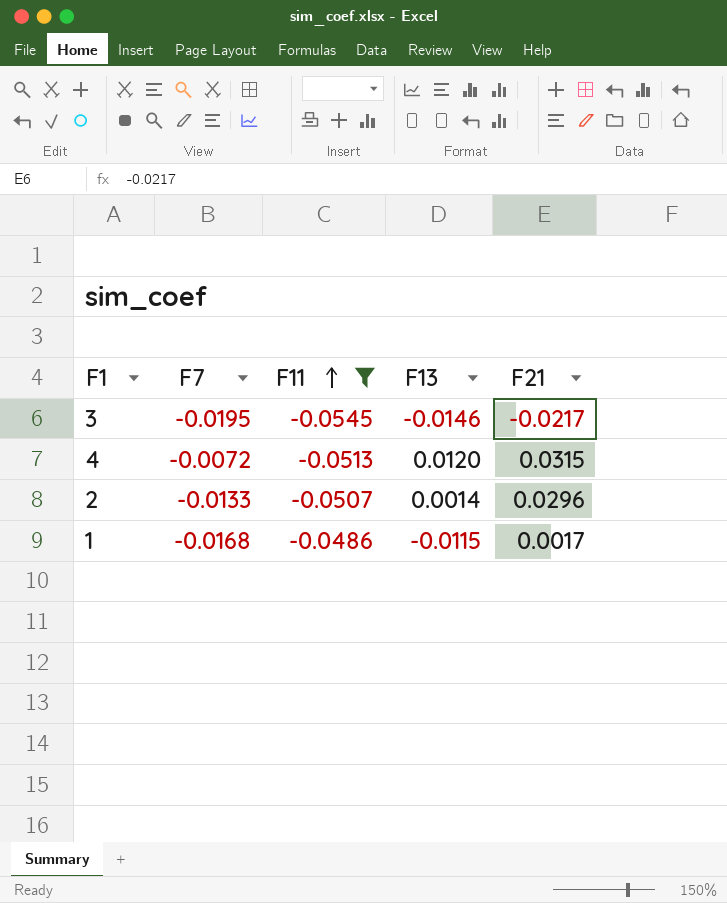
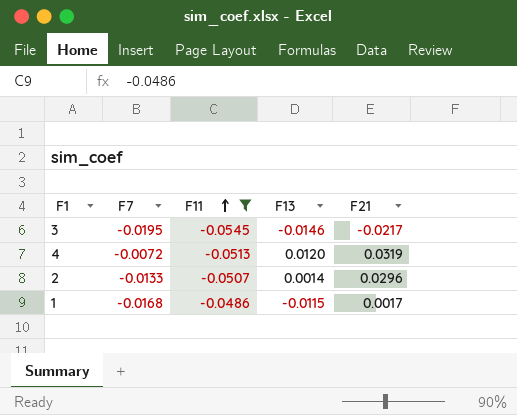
4 | F21: 0.0315 -> 0.0319

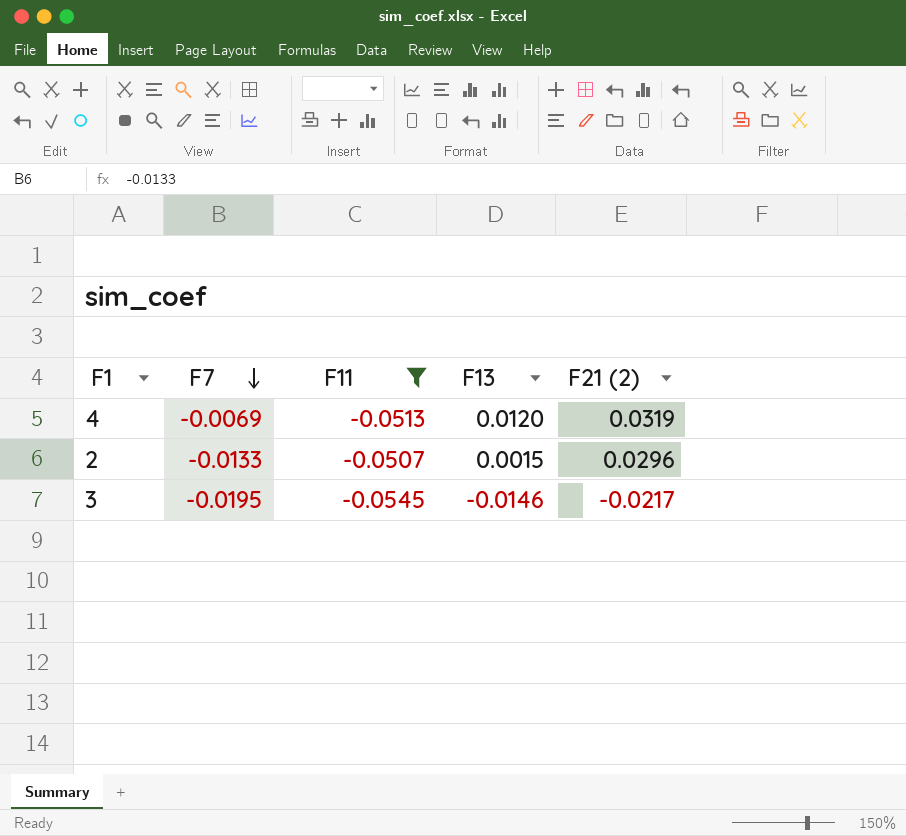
row order: F11 ascending -> F7 descending
column name: F21 -> F21 (2)
row 1: -0.0168 | -0.0486 | -0.0115 | 0.0017 -> none
4 | F7: -0.0072 -> -0.0069
2 | F13: 0.0014 -> 0.0015

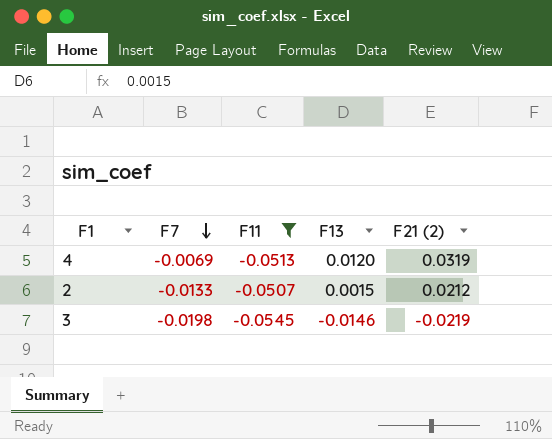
2 | F21 (2): 0.0296 -> 0.0212
3 | F7: -0.0195 -> -0.0198
3 | F21 (2): -0.0217 -> -0.0219

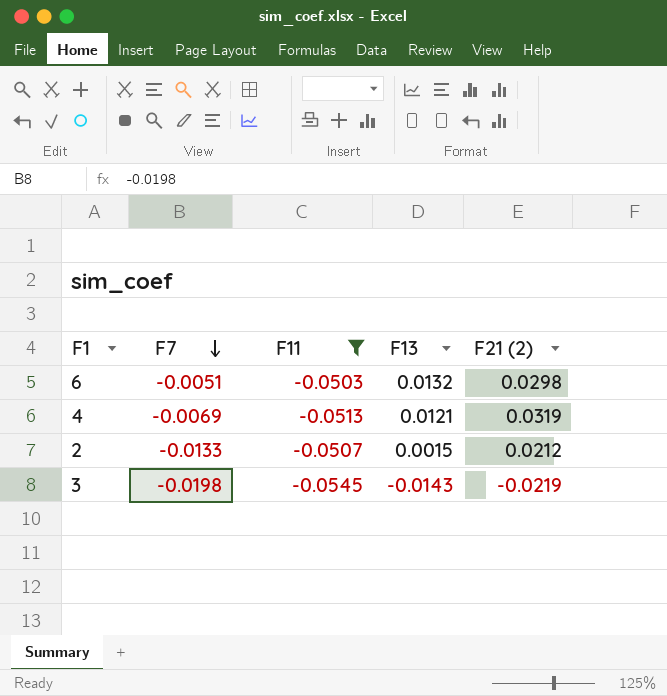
row 6: none -> -0.0051 | -0.0503 | 0.0132 | 0.0298
4 | F13: 0.0120 -> 0.0121
3 | F13: -0.0146 -> -0.0143

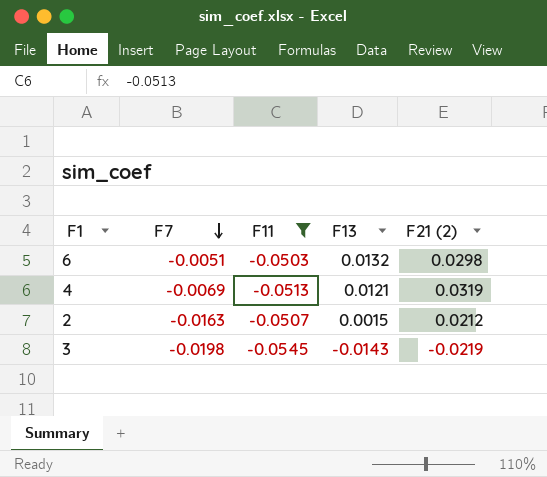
2 | F7: -0.0133 -> -0.0163

